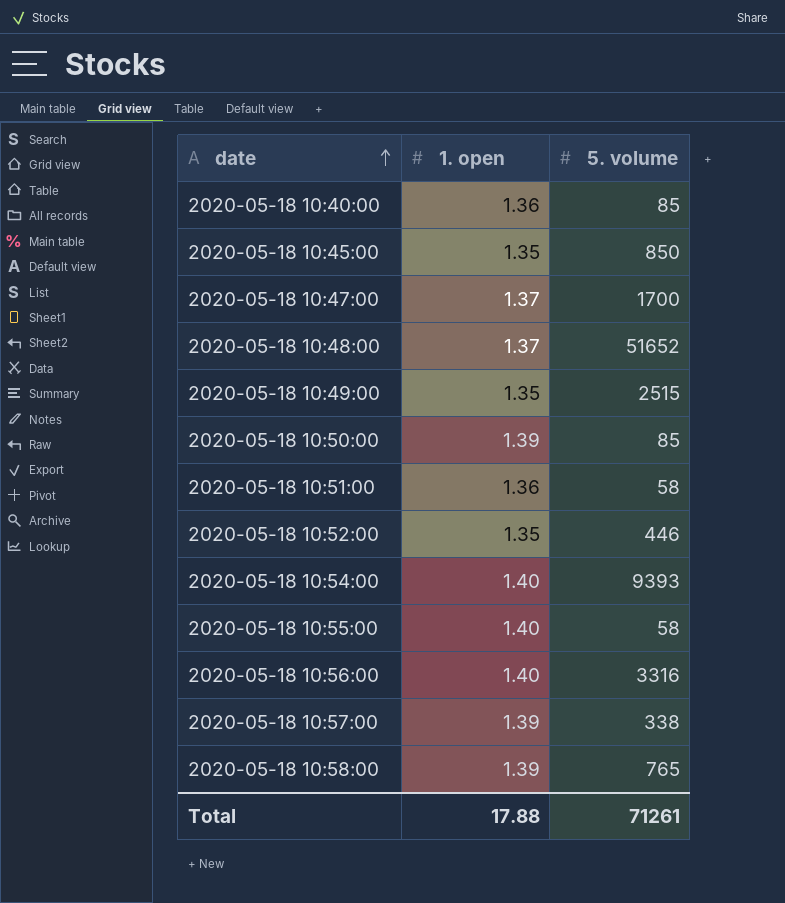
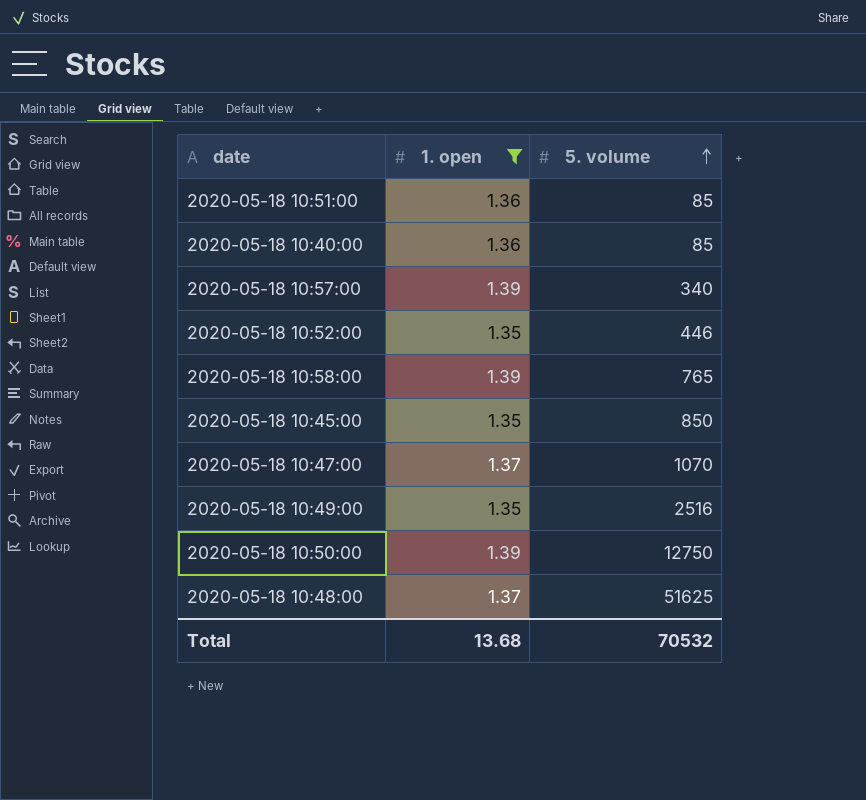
filter: none -> 1. open != 1.40
row order: date ascending -> 5. volume ascending
2020-05-18 10:51:00 | 5. volume: 58 -> 85
2020-05-18 10:57:00 | 5. volume: 338 -> 340
2020-05-18 10:47:00 | 5. volume: 1700 -> 1070
2020-05-18 10:49:00 | 5. volume: 2515 -> 2516
2020-05-18 10:50:00 | 5. volume: 85 -> 12750
2020-05-18 10:48:00 | 5. volume: 51652 -> 51625
Total | 1. open: 17.88 -> 13.68
Total | 5. volume: 71261 -> 70532

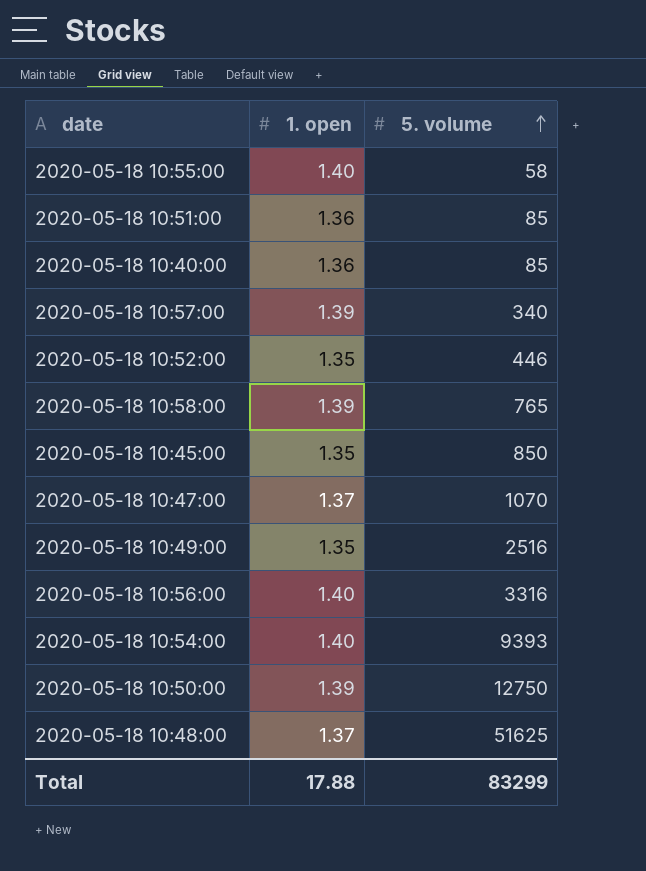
filter: 1. open != 1.40 -> none
Total | 1. open: 13.68 -> 17.88
Total | 5. volume: 70532 -> 83299

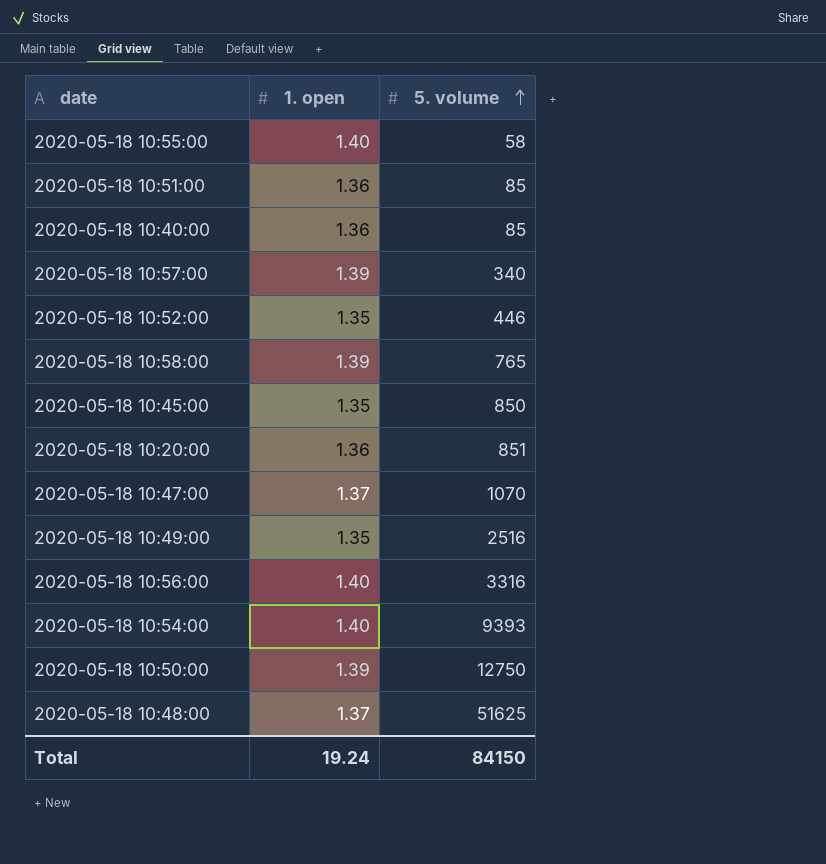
row 2020-05-18 10:20:00: none -> 1.36 | 851
Total | 1. open: 17.88 -> 19.24
Total | 5. volume: 83299 -> 84150

